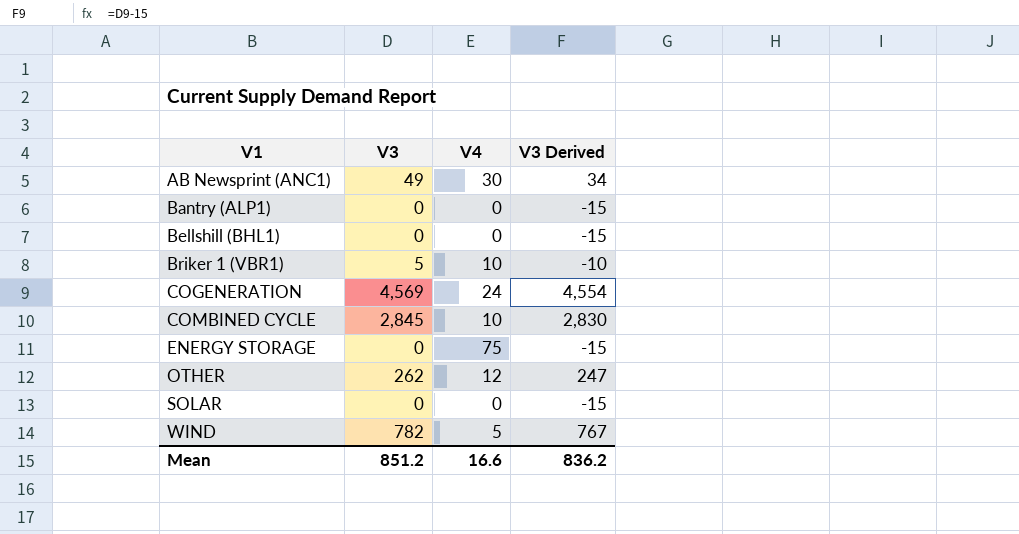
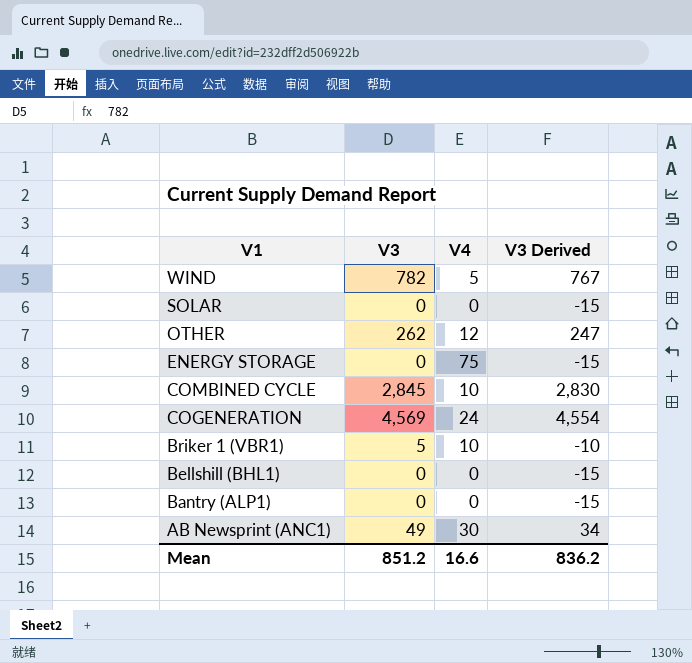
row order: V1 ascending -> V1 descending

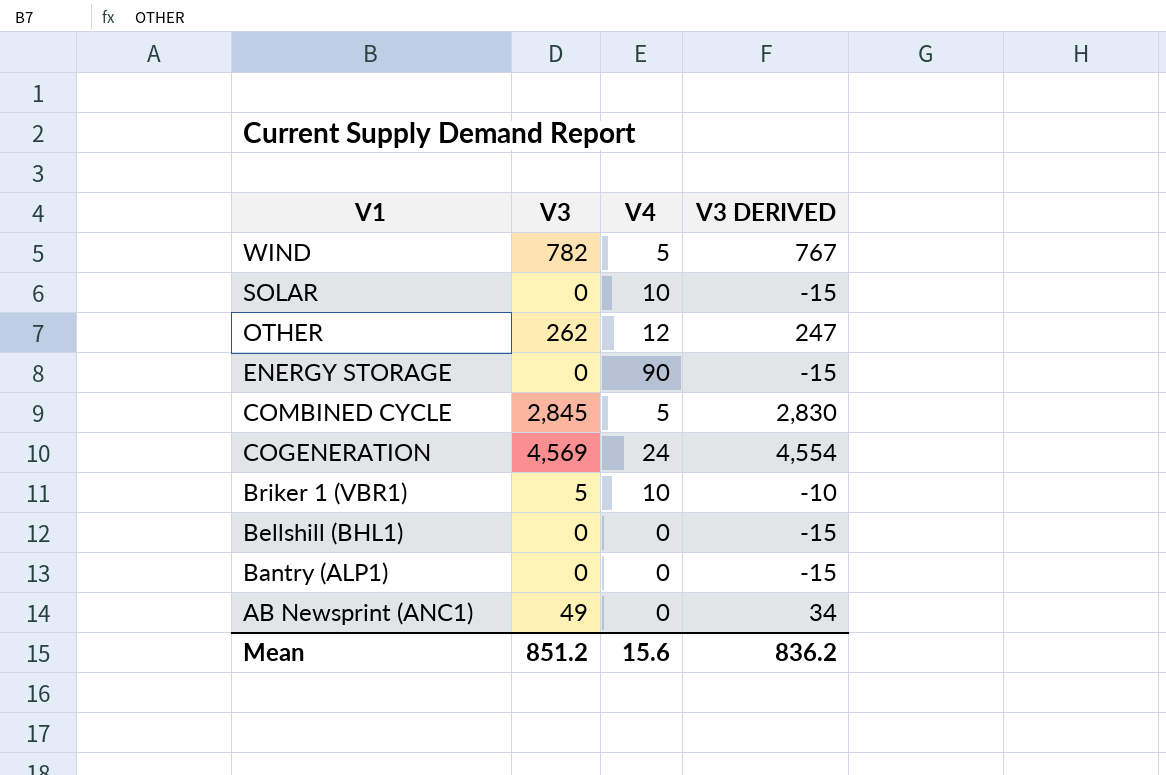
column name: V3 Derived -> V3 DERIVED
SOLAR | V4: 0 -> 10
ENERGY STORAGE | V4: 75 -> 90
COMBINED CYCLE | V4: 10 -> 5
AB Newsprint (ANC1) | V4: 30 -> 0
Mean | V4: 16.6 -> 15.6

